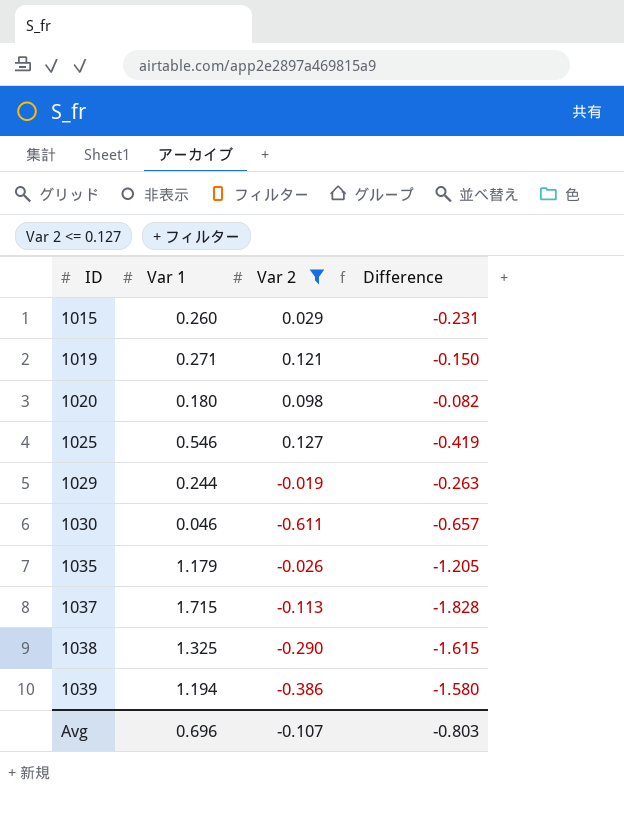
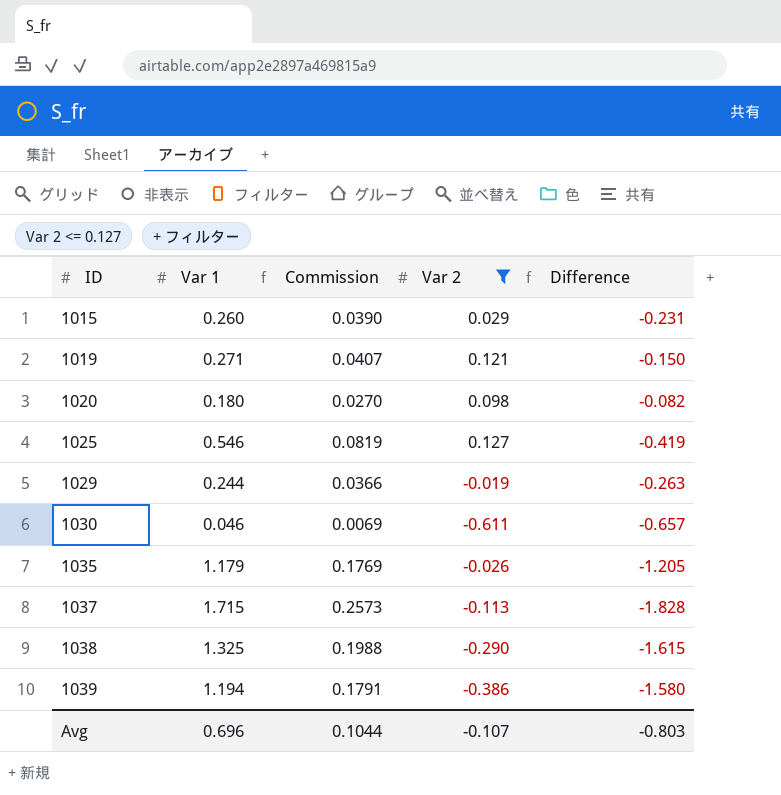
column Commission | formula: none -> [Var 1] * 0.15

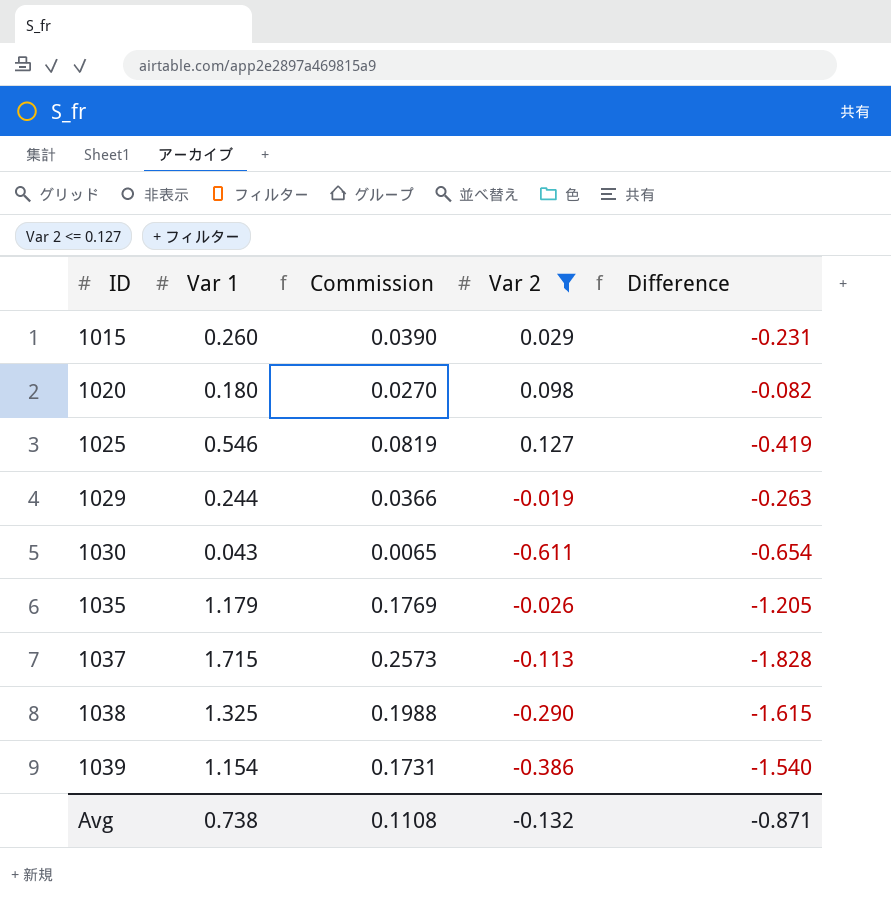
row 1019: 0.271 | 0.0407 | 0.121 | -0.150 -> none
1030 | Var 1: 0.046 -> 0.043
1030 | Commission: 0.0069 -> 0.0065
1030 | Difference: -0.657 -> -0.654
1039 | Var 1: 1.194 -> 1.154
1039 | Commission: 0.1791 -> 0.1731
1039 | Difference: -1.580 -> -1.540
Avg | Var 1: 0.696 -> 0.738
Avg | Commission: 0.1044 -> 0.1108
Avg | Var 2: -0.107 -> -0.132
Avg | Difference: -0.803 -> -0.871

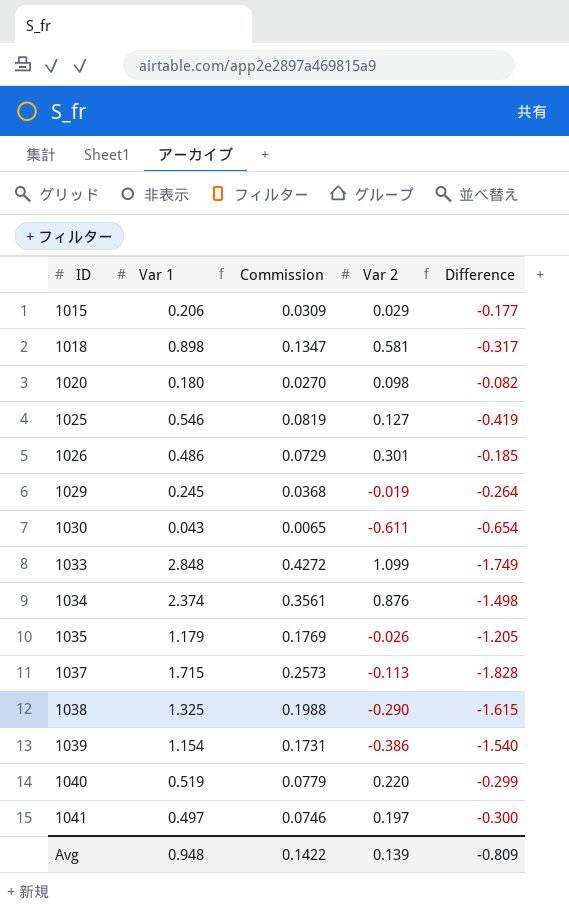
filter: Var 2 <= 0.127 -> none
1015 | Var 1: 0.260 -> 0.206
1015 | Commission: 0.0390 -> 0.0309
1015 | Difference: -0.231 -> -0.177
1029 | Var 1: 0.244 -> 0.245
1029 | Commission: 0.0366 -> 0.0368
1029 | Difference: -0.263 -> -0.264
Avg | Var 1: 0.738 -> 0.948
Avg | Commission: 0.1108 -> 0.1422
Avg | Var 2: -0.132 -> 0.139
Avg | Difference: -0.871 -> -0.809

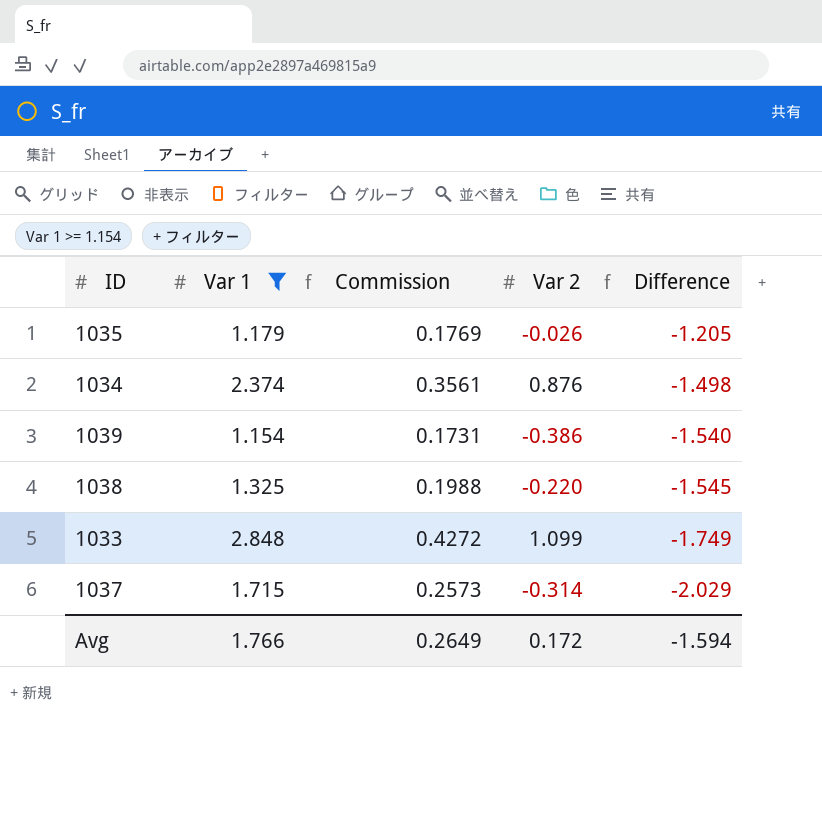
filter: none -> Var 1 >= 1.154
row order: ID ascending -> Difference descending
1038 | Var 2: -0.290 -> -0.220
1038 | Difference: -1.615 -> -1.545
1037 | Var 2: -0.113 -> -0.314
1037 | Difference: -1.828 -> -2.029
Avg | Var 1: 0.948 -> 1.766
Avg | Commission: 0.1422 -> 0.2649
Avg | Var 2: 0.139 -> 0.172
Avg | Difference: -0.809 -> -1.594

